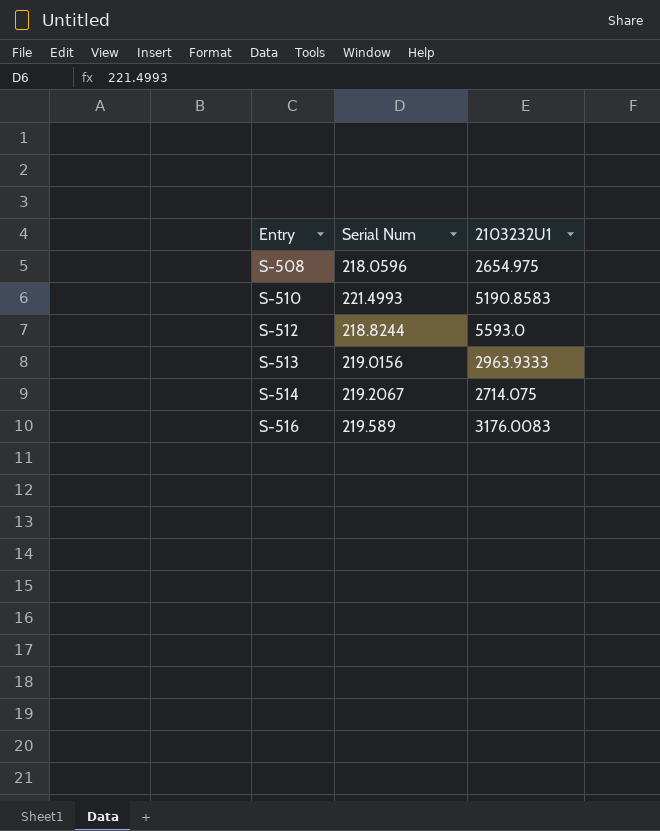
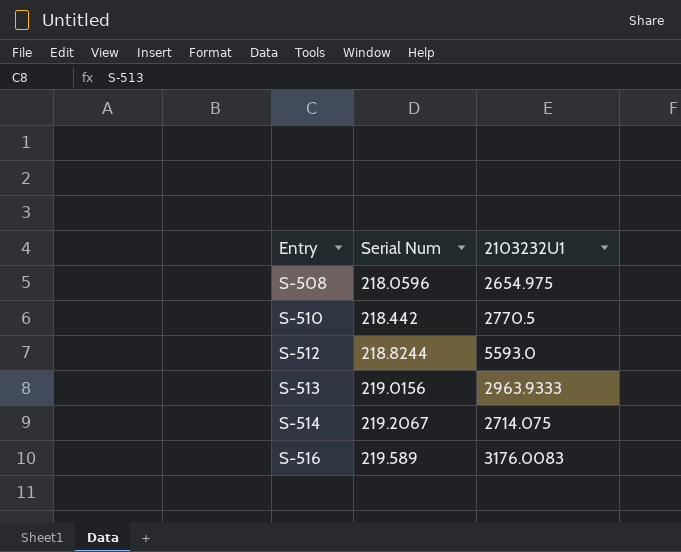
S-510 | Serial Num: 221.4993 -> 218.442
S-510 | 2103232U1: 5190.8583 -> 2770.5

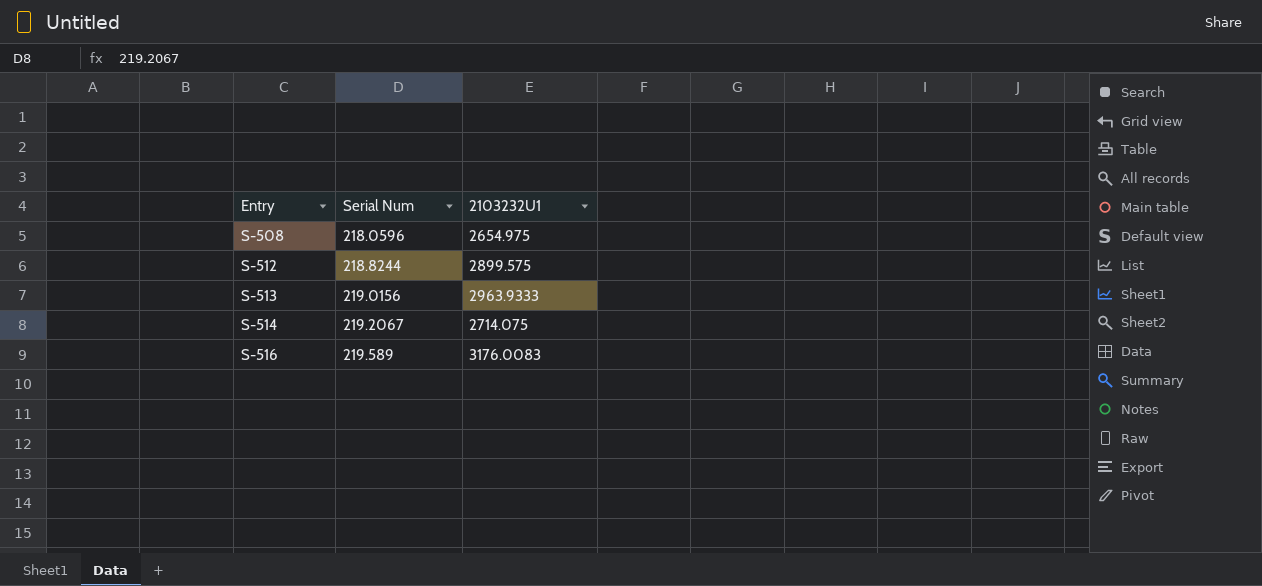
row S-510: 218.442 | 2770.5 -> none
S-512 | 2103232U1: 5593.0 -> 2899.575

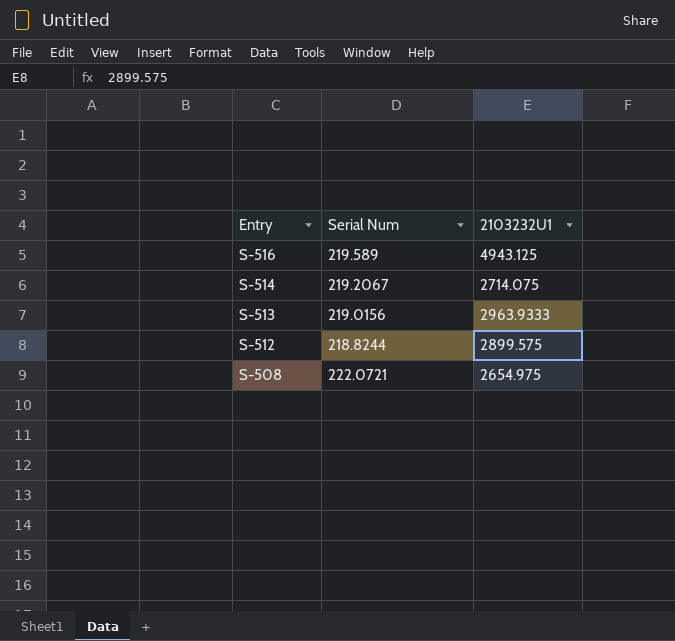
row order: Entry ascending -> Entry descending
S-516 | 2103232U1: 3176.0083 -> 4943.125
S-508 | Serial Num: 218.0596 -> 222.0721

